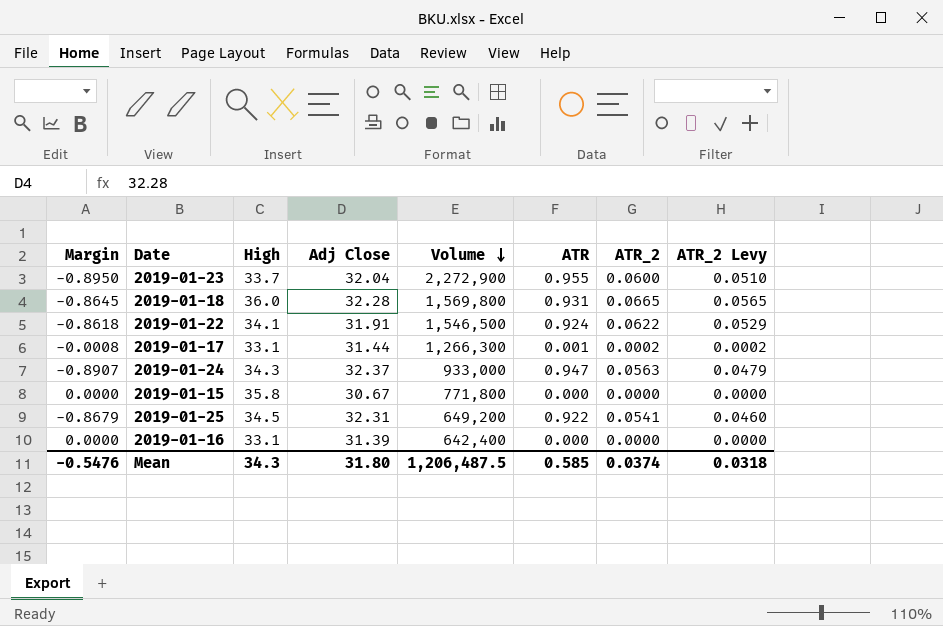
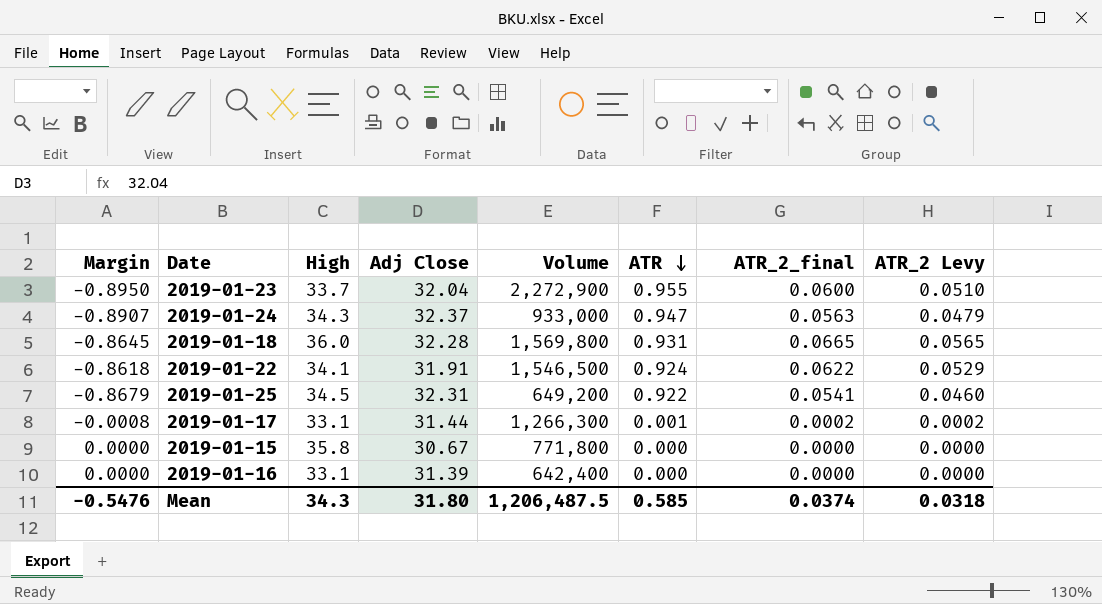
row order: Volume descending -> ATR descending
column name: ATR_2 -> ATR_2_final

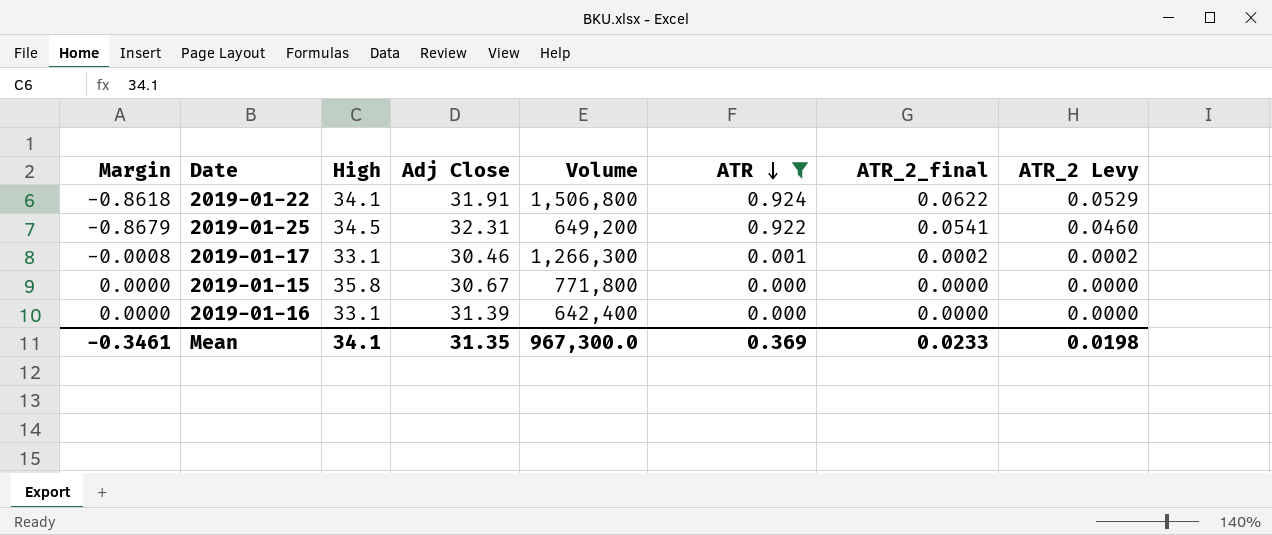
filter: none -> ATR <= 0.924
2019-01-22 | Volume: 1,546,500 -> 1,506,800
2019-01-17 | Adj Close: 31.44 -> 30.46
Mean | Margin: -0.5476 -> -0.3461
Mean | High: 34.3 -> 34.1
Mean | Adj Close: 31.80 -> 31.35
Mean | Volume: 1,206,487.5 -> 967,300.0
Mean | ATR: 0.585 -> 0.369
Mean | ATR_2_final: 0.0374 -> 0.0233
Mean | ATR_2 Levy: 0.0318 -> 0.0198

